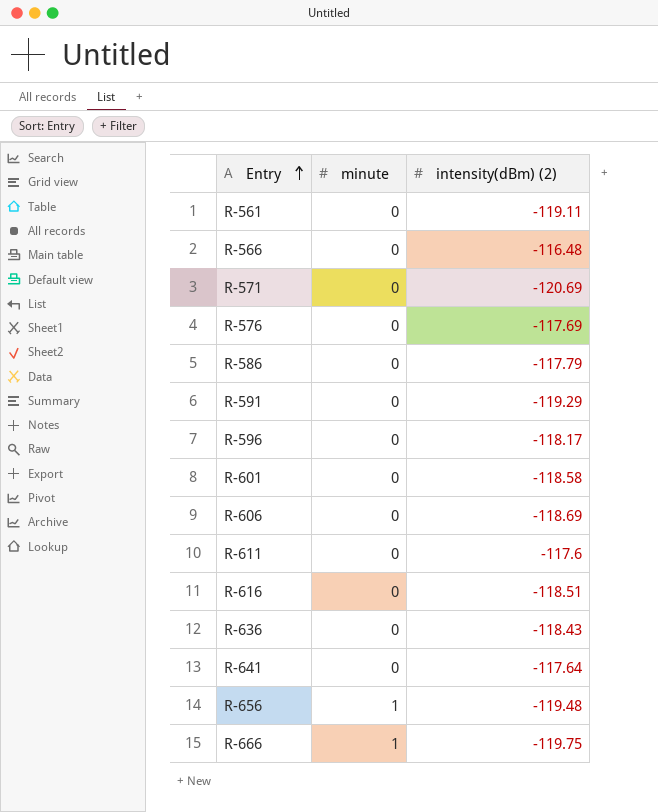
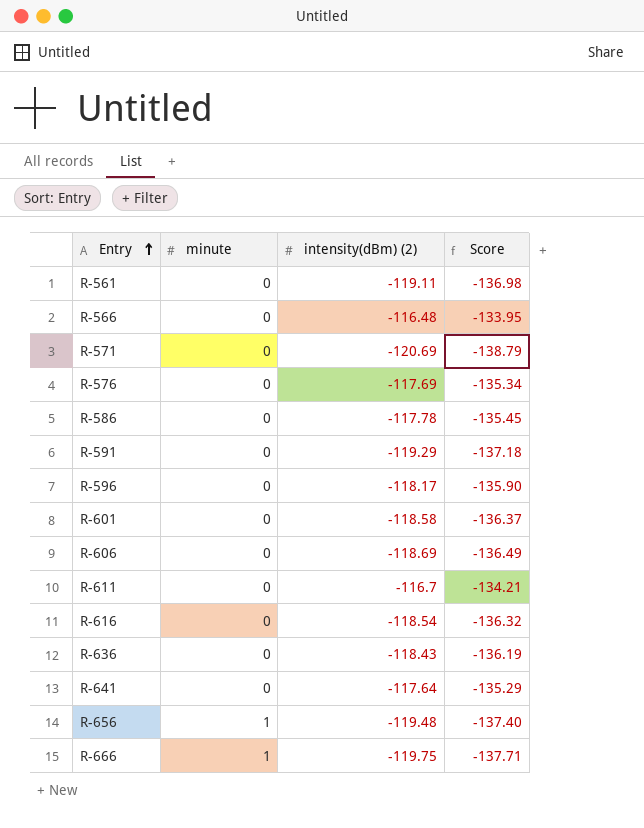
column Score | formula: none -> [intensity(dBm) (2)] * 1.15
R-586 | intensity(dBm) (2): -117.79 -> -117.78
R-611 | intensity(dBm) (2): -117.6 -> -116.7
R-616 | intensity(dBm) (2): -118.51 -> -118.54

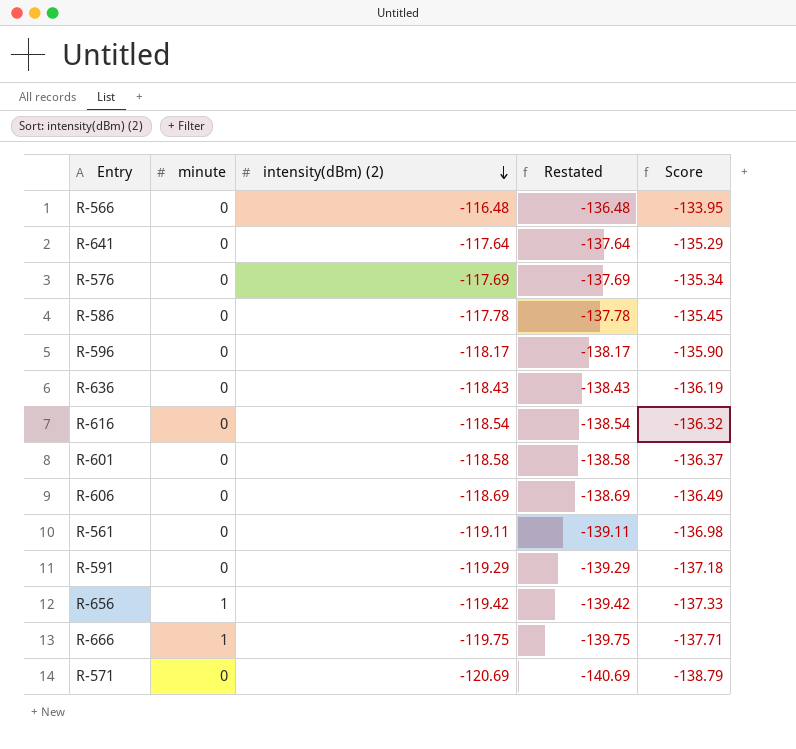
row order: Entry ascending -> intensity(dBm) (2) descending
column Restated | formula: none -> [intensity(dBm) (2)] - 20
row R-611: 0 | -116.7 | -134.21 -> none
R-656 | intensity(dBm) (2): -119.48 -> -119.42
R-656 | Score: -137.40 -> -137.33

